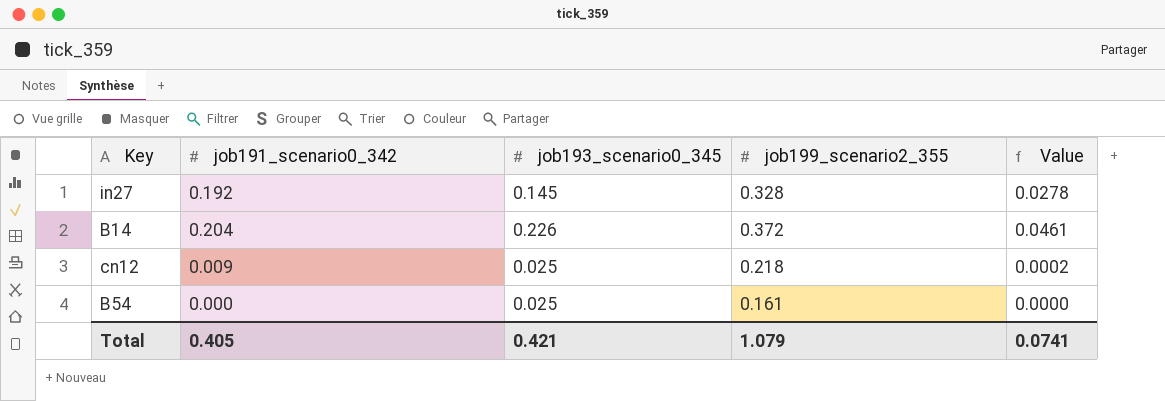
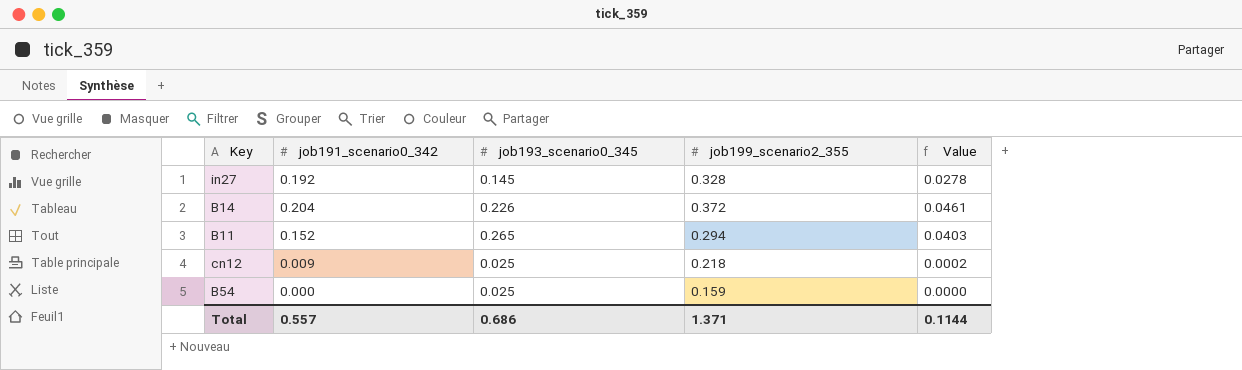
row B11: none -> 0.152 | 0.265 | 0.294 | 0.0403
B54 | job199_scenario2_355: 0.161 -> 0.159
Total | job191_scenario0_342: 0.405 -> 0.557
Total | job193_scenario0_345: 0.421 -> 0.686
Total | job199_scenario2_355: 1.079 -> 1.371
Total | Value: 0.0741 -> 0.1144

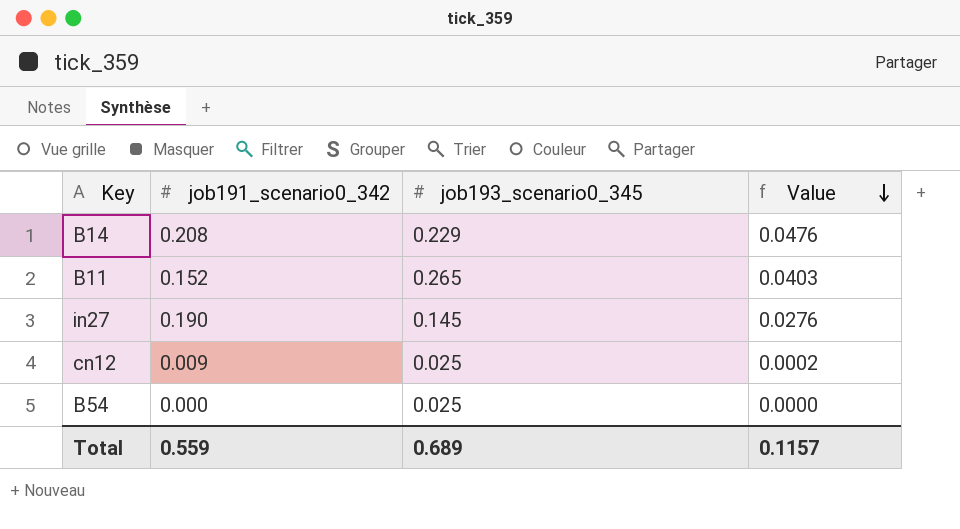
row order: none -> Value descending
column job199_scenario2_355 | position: 4 -> none
B14 | job191_scenario0_342: 0.204 -> 0.208
B14 | job193_scenario0_345: 0.226 -> 0.229
B14 | Value: 0.0461 -> 0.0476
in27 | job191_scenario0_342: 0.192 -> 0.190
in27 | Value: 0.0278 -> 0.0276
Total | job191_scenario0_342: 0.557 -> 0.559
Total | job193_scenario0_345: 0.686 -> 0.689
Total | Value: 0.1144 -> 0.1157

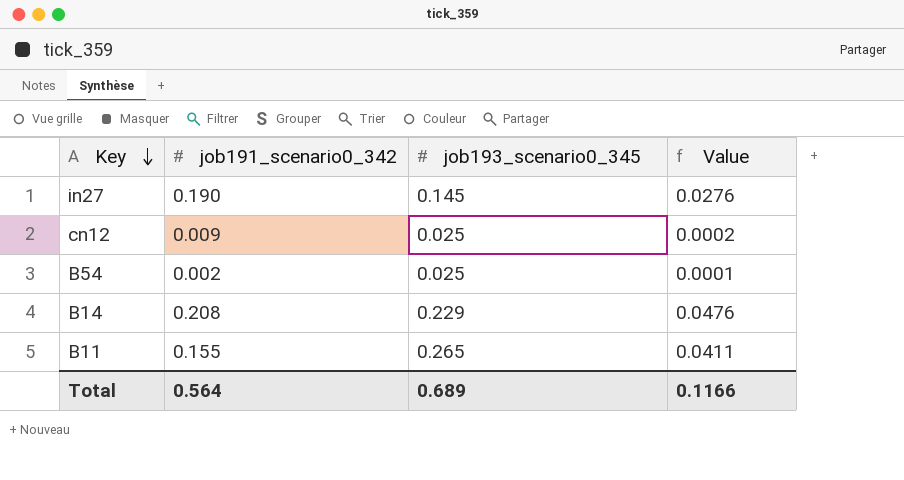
row order: Value descending -> Key descending
B54 | job191_scenario0_342: 0.000 -> 0.002
B54 | Value: 0.0000 -> 0.0001
B11 | job191_scenario0_342: 0.152 -> 0.155
B11 | Value: 0.0403 -> 0.0411
Total | job191_scenario0_342: 0.559 -> 0.564
Total | Value: 0.1157 -> 0.1166

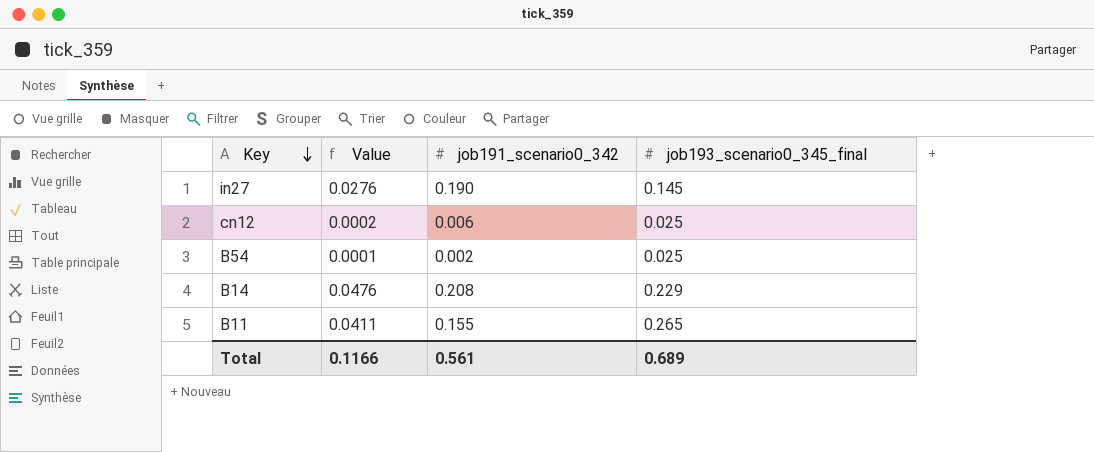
column Value | position: 4 -> 2
column name: job193_scenario0_345 -> job193_scenario0_345_final
cn12 | job191_scenario0_342: 0.009 -> 0.006
Total | job191_scenario0_342: 0.564 -> 0.561

